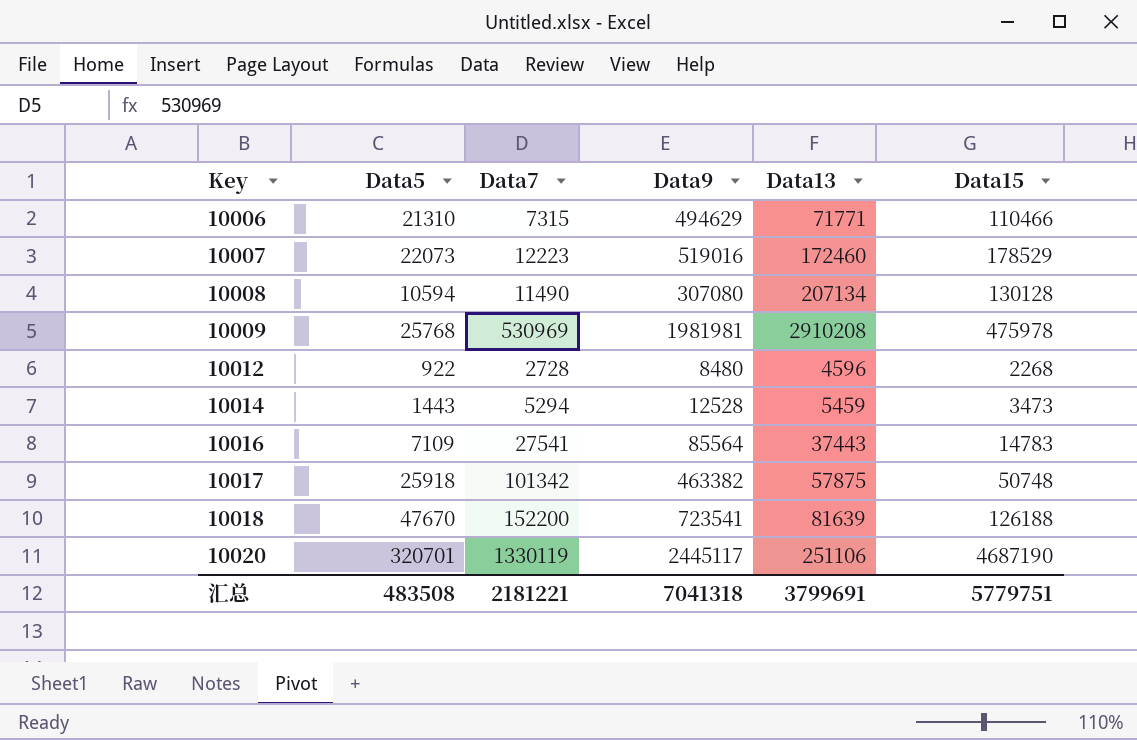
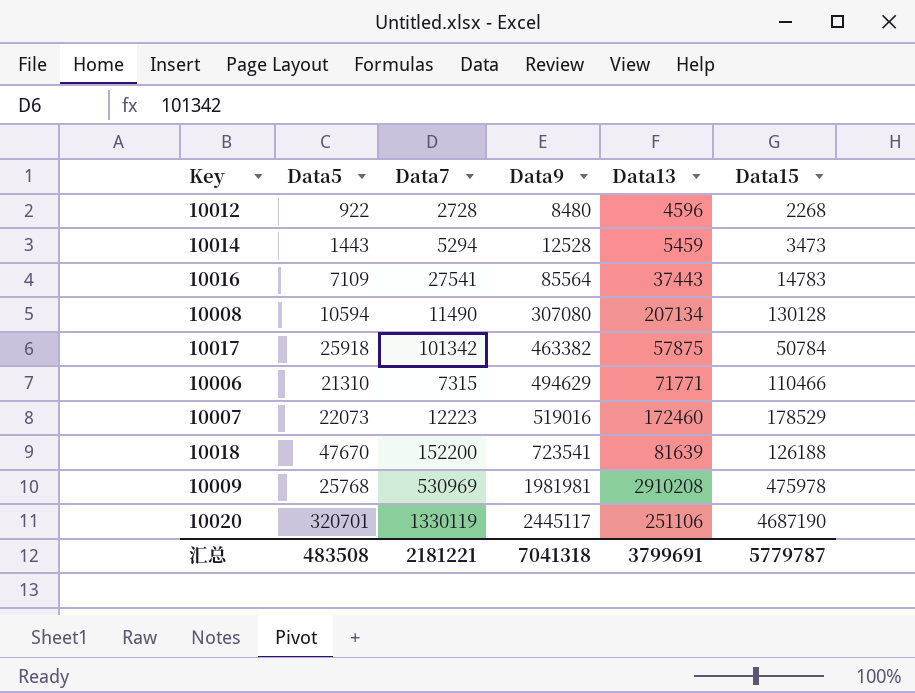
row order: Key ascending -> Data9 ascending
10017 | Data15: 50748 -> 50784
汇总 | Data15: 5779751 -> 5779787

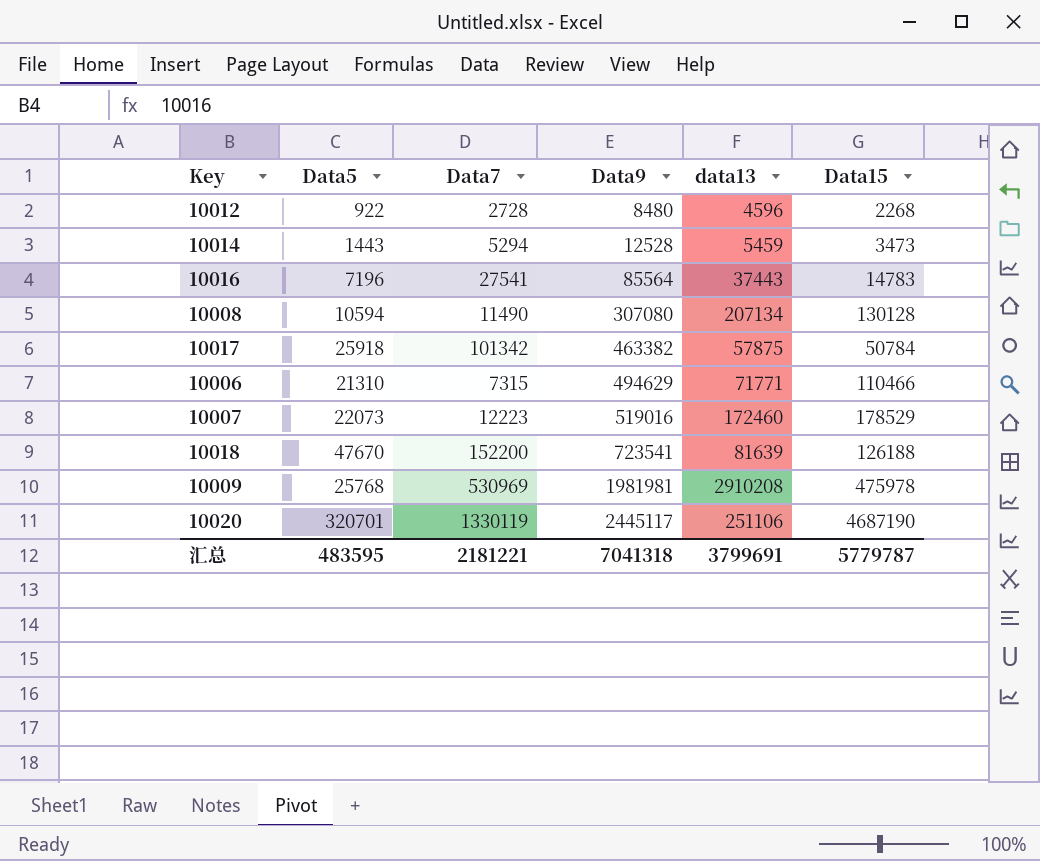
column name: Data13 -> data13
10016 | Data5: 7109 -> 7196
汇总 | Data5: 483508 -> 483595

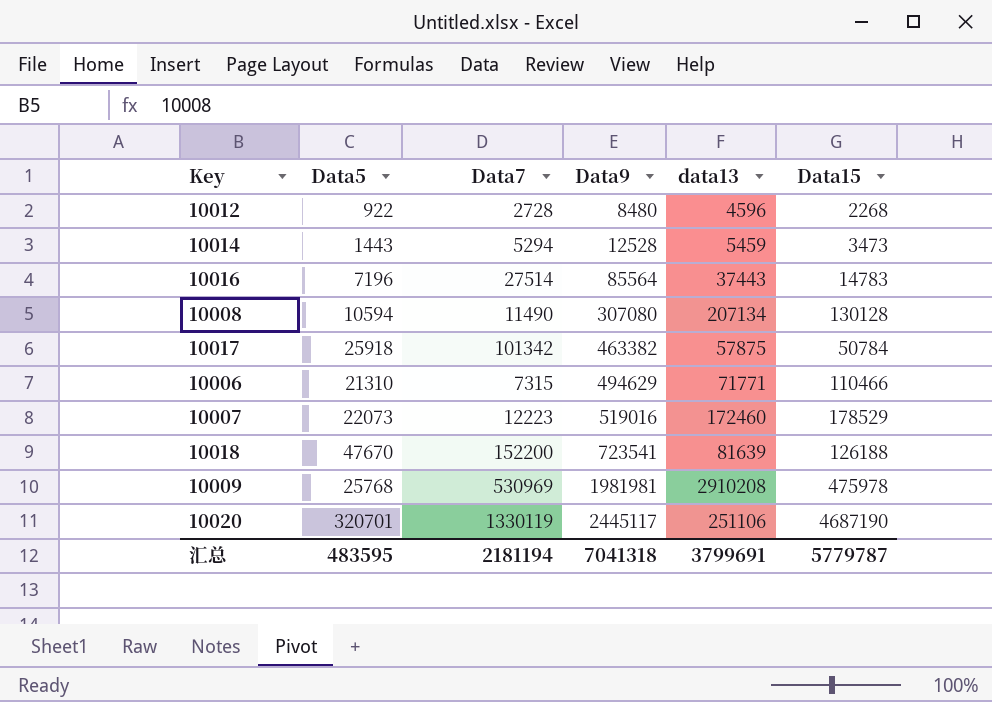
10016 | Data7: 27541 -> 27514
汇总 | Data7: 2181221 -> 2181194

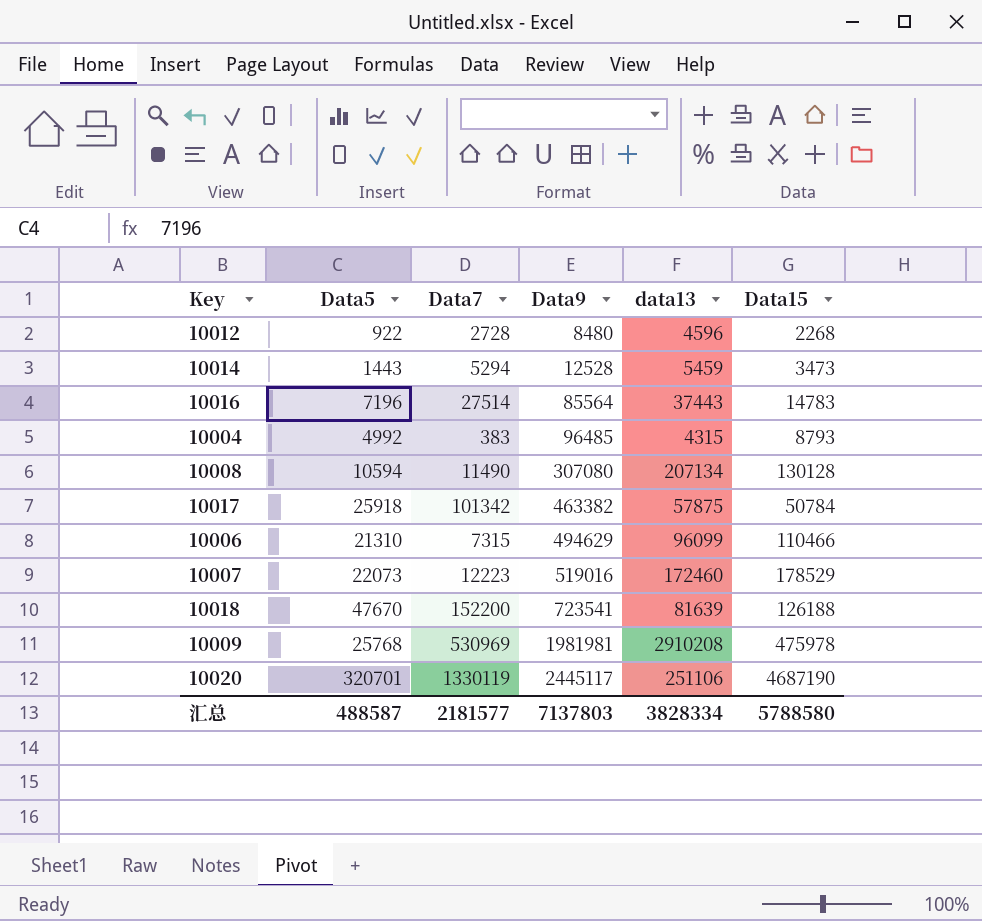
row 10004: none -> 4992 | 383 | 96485 | 4315 | 8793
10006 | data13: 71771 -> 96099
汇总 | Data5: 483595 -> 488587
汇总 | Data7: 2181194 -> 2181577
汇总 | Data9: 7041318 -> 7137803
汇总 | data13: 3799691 -> 3828334
汇总 | Data15: 5779787 -> 5788580

